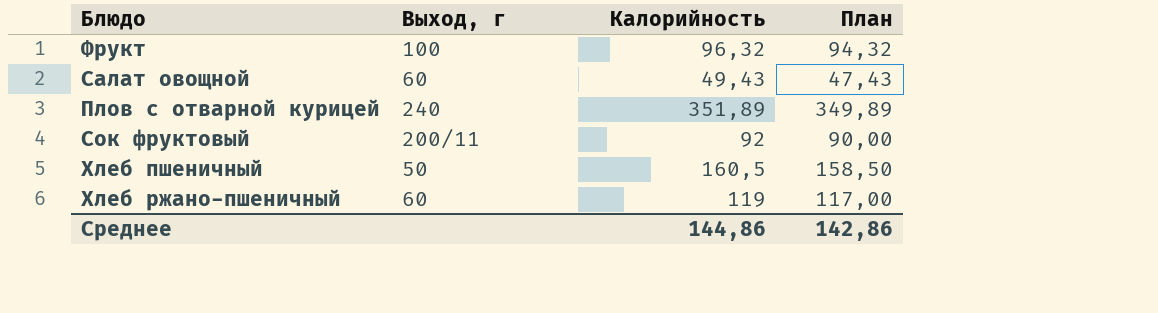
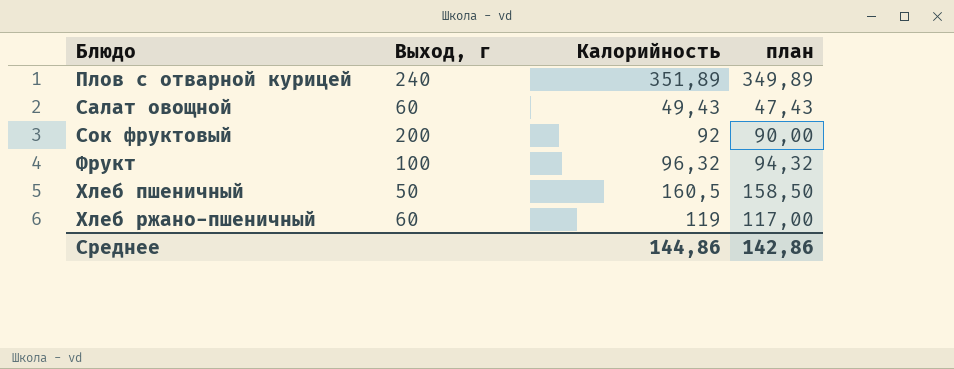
row order: none -> Блюдо ascending
column name: План -> план
Сок фруктовый | Выход, г: 200/11 -> 200

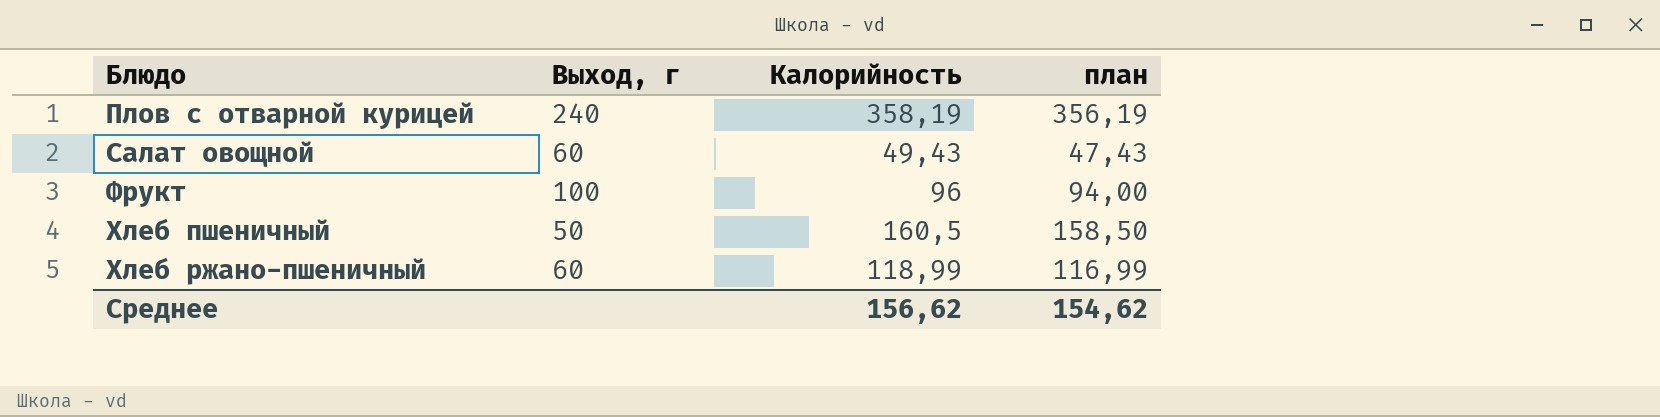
row Сок фруктовый: 200 | 92 | 90,00 -> none
Плов с отварной курицей | Калорийность: 351,89 -> 358,19
Плов с отварной курицей | план: 349,89 -> 356,19
Фрукт | Калорийность: 96,32 -> 96
Фрукт | план: 94,32 -> 94,00
Хлеб ржано-пшеничный | Калорийность: 119 -> 118,99
Хлеб ржано-пшеничный | план: 117,00 -> 116,99
Среднее | Калорийность: 144,86 -> 156,62
Среднее | план: 142,86 -> 154,62

